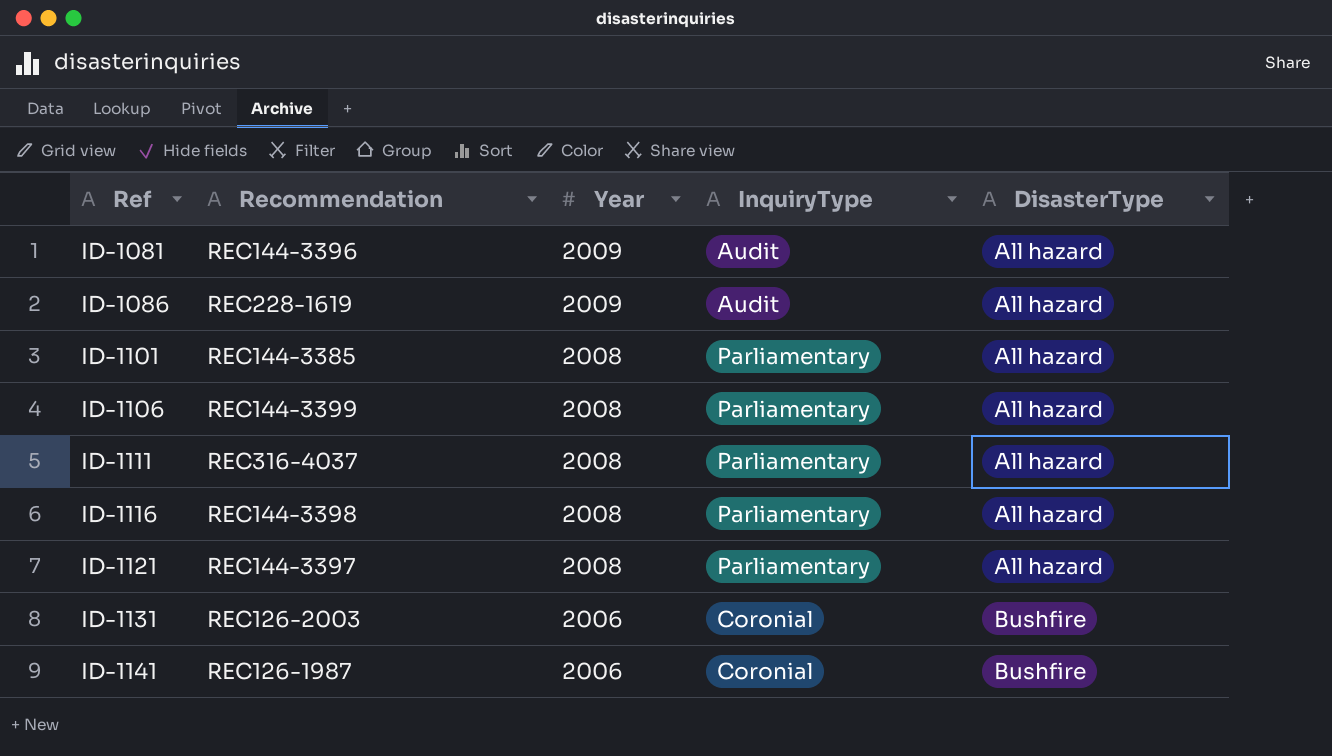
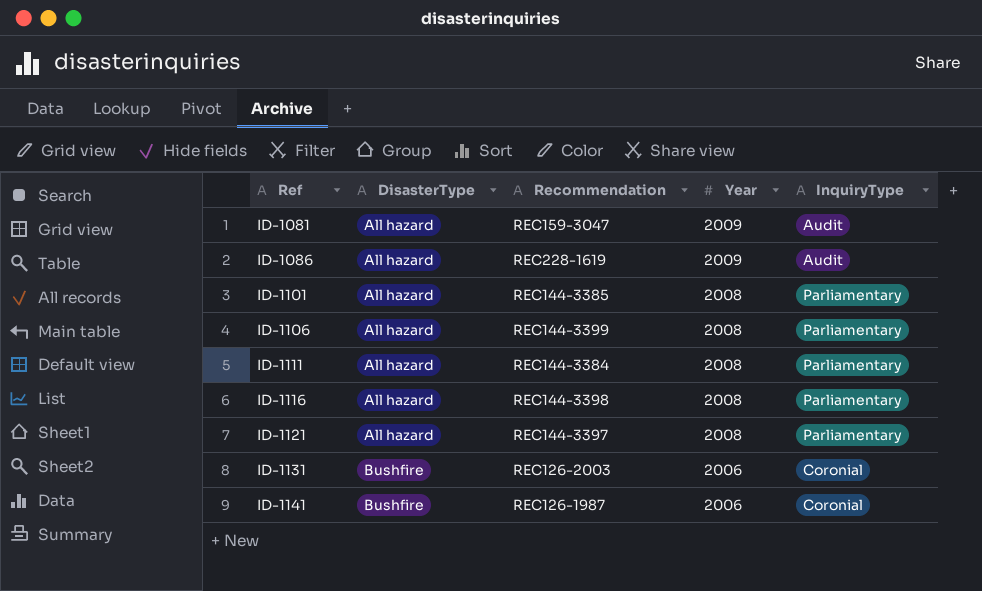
column DisasterType | position: 5 -> 2
ID-1081 | Recommendation: REC144-3396 -> REC159-3047
ID-1111 | Recommendation: REC316-4037 -> REC144-3384

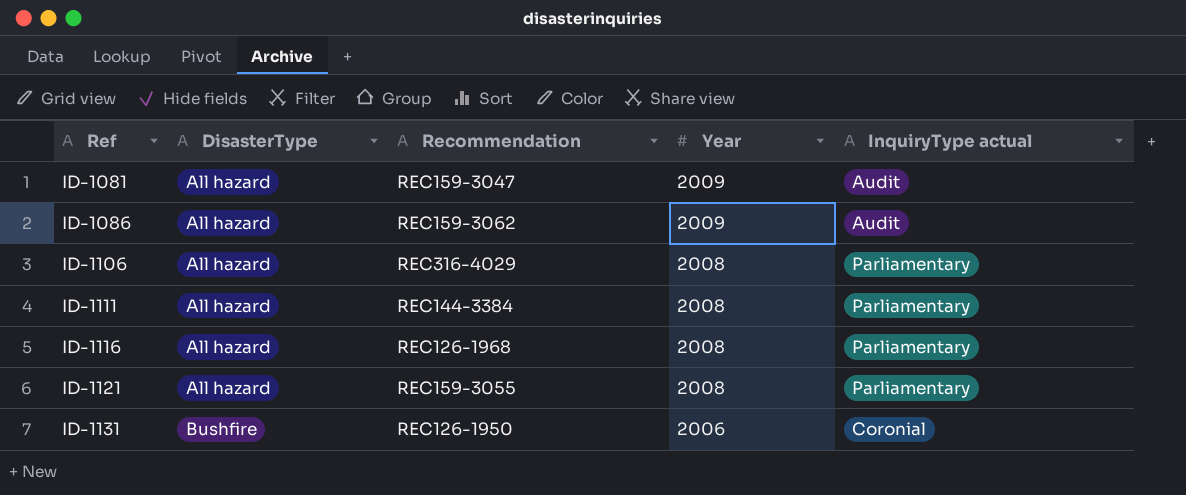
column name: InquiryType -> InquiryType actual
row ID-1101: All hazard | REC144-3385 | 2008 | Parliamentary -> none
row ID-1141: Bushfire | REC126-1987 | 2006 | Coronial -> none
ID-1086 | Recommendation: REC228-1619 -> REC159-3062
ID-1106 | Recommendation: REC144-3399 -> REC316-4029
ID-1116 | Recommendation: REC144-3398 -> REC126-1968
ID-1121 | Recommendation: REC144-3397 -> REC159-3055
ID-1131 | Recommendation: REC126-2003 -> REC126-1950

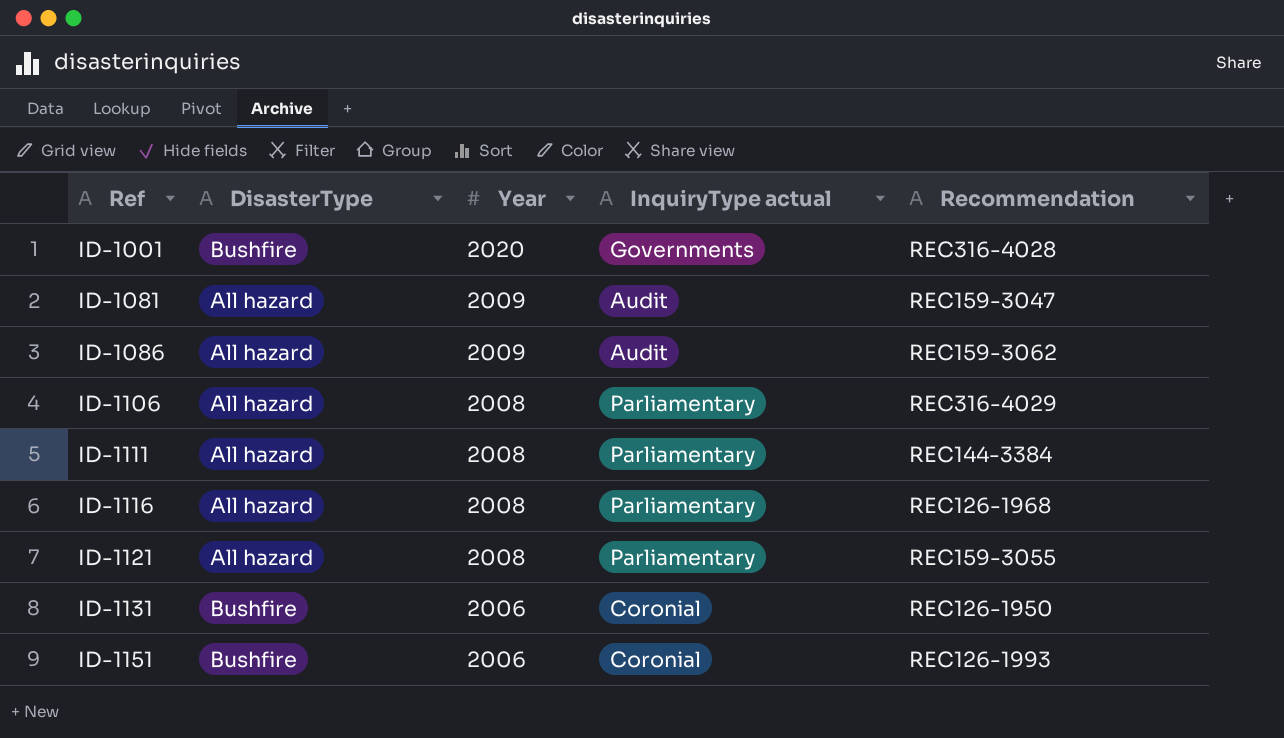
column Recommendation | position: 3 -> 5
row ID-1001: none -> Bushfire | 2020 | Governments | REC316-4028
row ID-1151: none -> Bushfire | 2006 | Coronial | REC126-1993

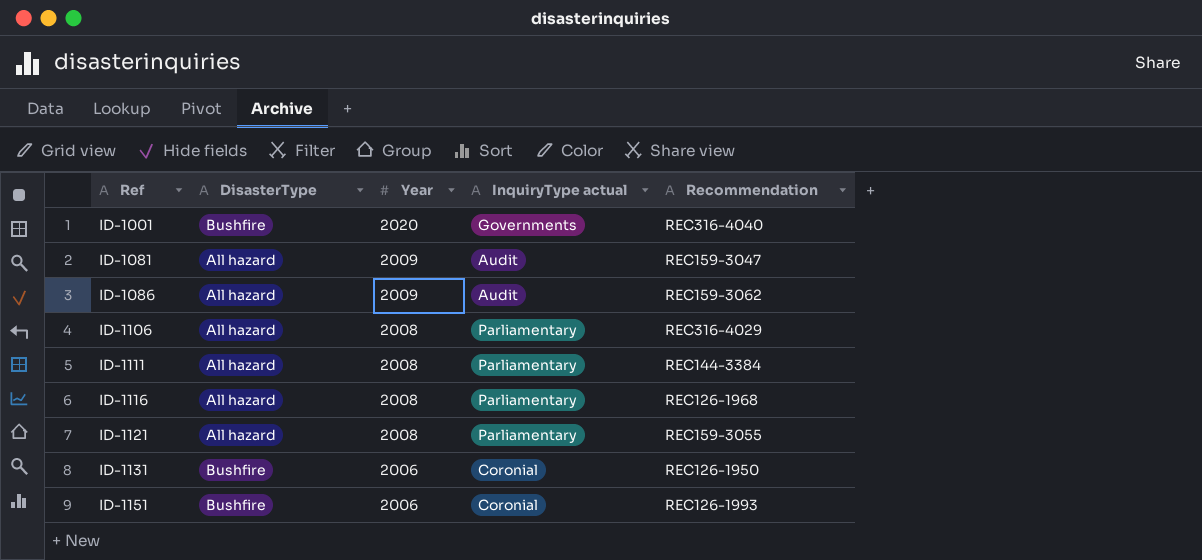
ID-1001 | Recommendation: REC316-4028 -> REC316-4040

